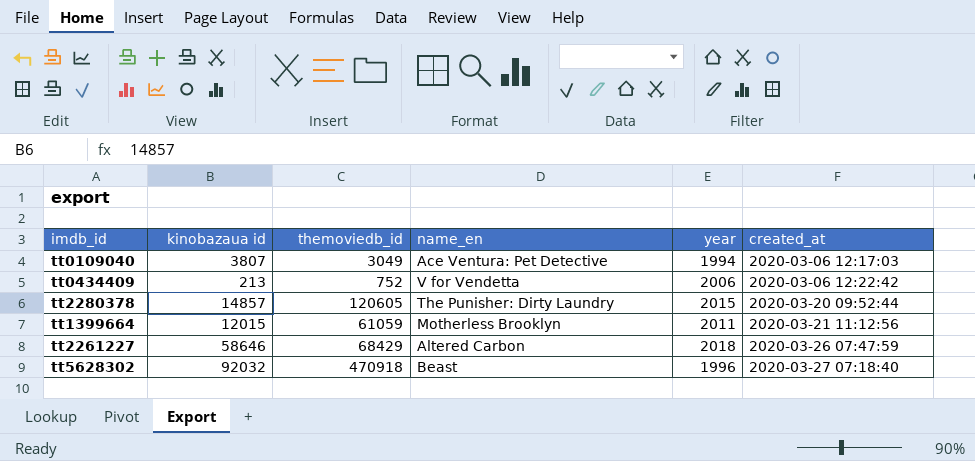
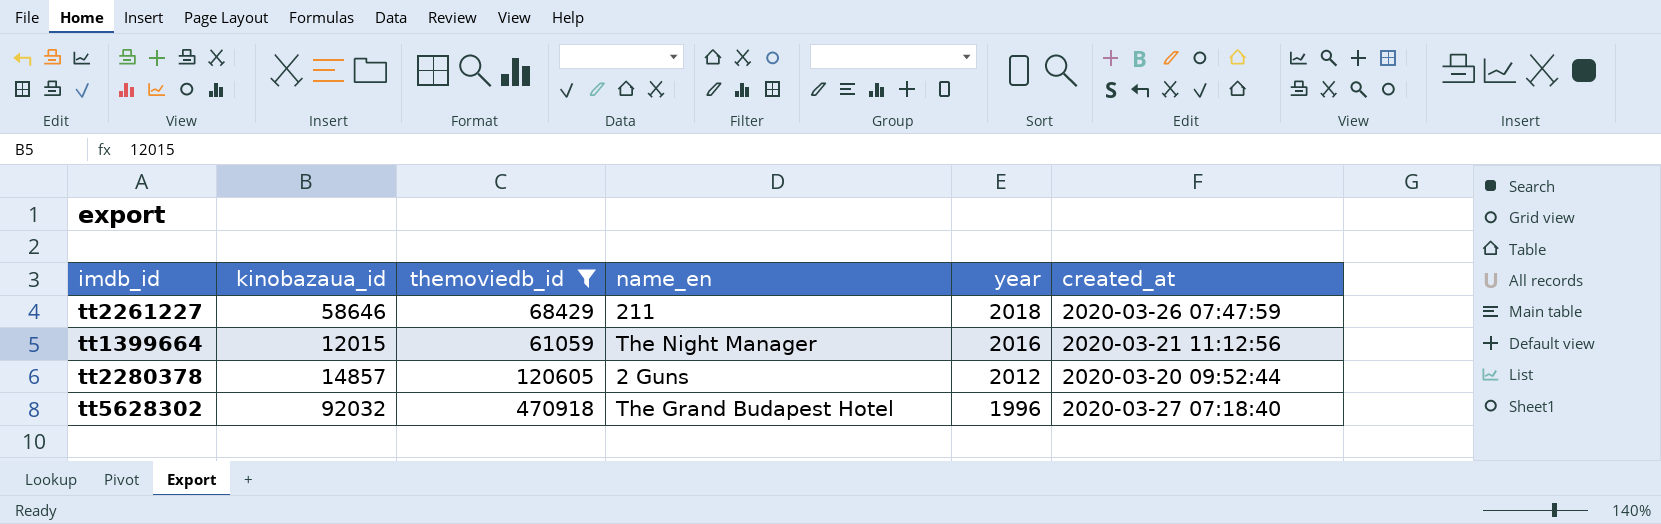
filter: none -> themoviedb_id >= 61059
row order: created_at ascending -> year descending
column name: kinobazaua id -> kinobazaua_id
tt2261227 | name_en: Altered Carbon -> 211
tt1399664 | name_en: Motherless Brooklyn -> The Night Manager
tt1399664 | year: 2011 -> 2016
tt2280378 | name_en: The Punisher: Dirty Laundry -> 2 Guns
tt2280378 | year: 2015 -> 2012
tt5628302 | name_en: Beast -> The Grand Budapest Hotel

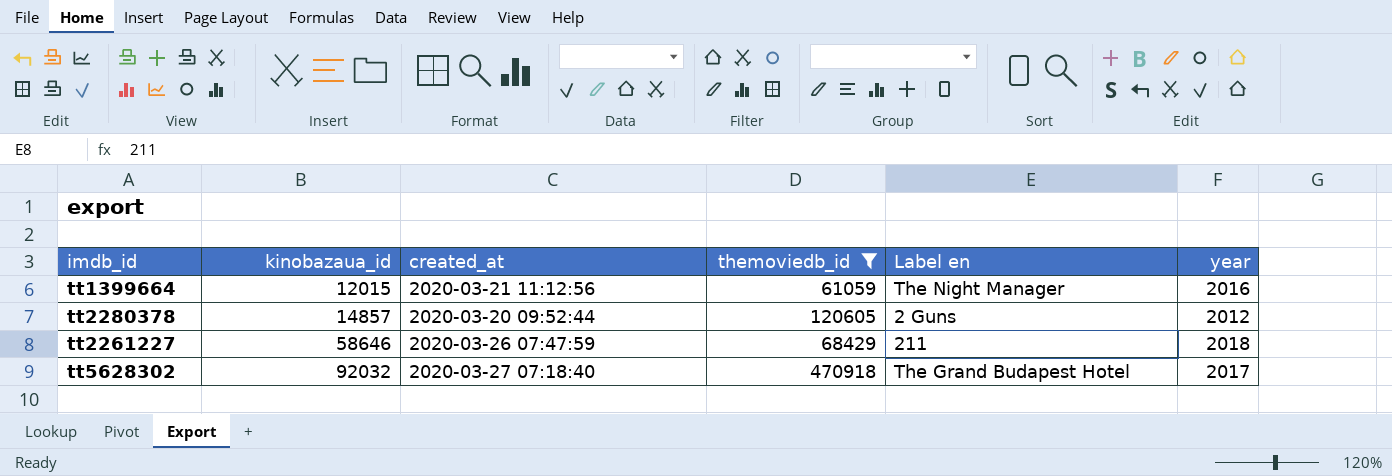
row order: year descending -> kinobazaua_id ascending
column created_at | position: 6 -> 3
column name: name_en -> Label en
tt5628302 | year: 1996 -> 2017

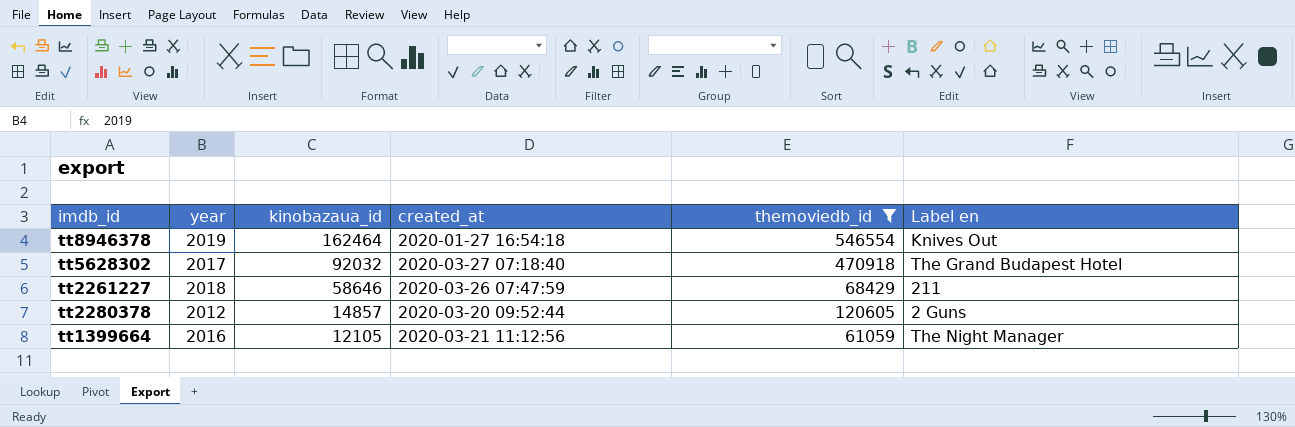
row order: kinobazaua_id ascending -> kinobazaua_id descending
column year | position: 6 -> 2
row tt8946378: none -> 2019 | 162464 | 2020-01-27 16:54:18 | 546554 | Knives Out
tt1399664 | kinobazaua_id: 12015 -> 12105

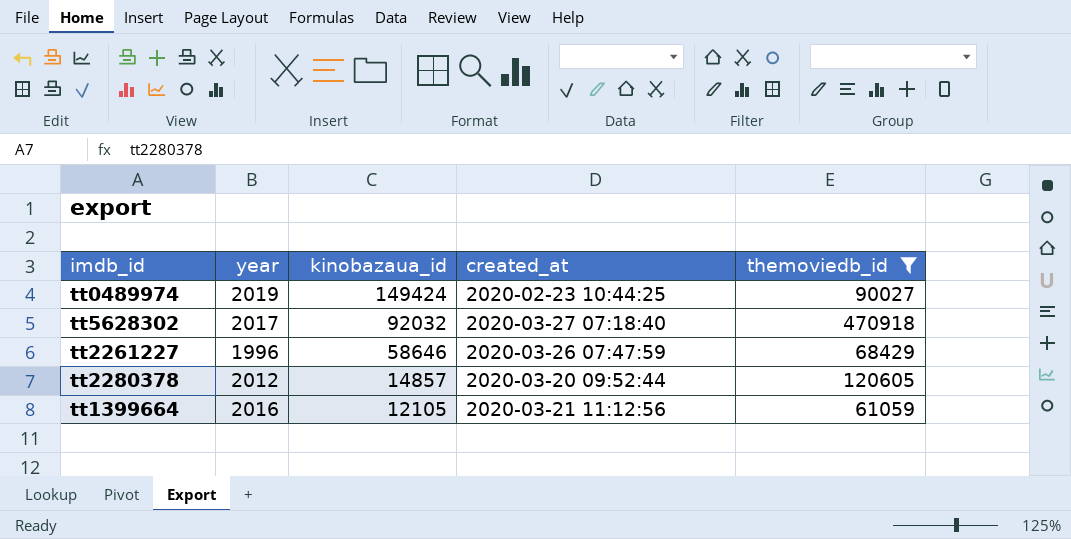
column Label en | position: 6 -> none
row tt8946378: 2019 | 162464 | 2020-01-27 16:54:18 | 546554 | Knives Out -> none
row tt0489974: none -> 2019 | 149424 | 2020-02-23 10:44:25 | 90027
tt2261227 | year: 2018 -> 1996

